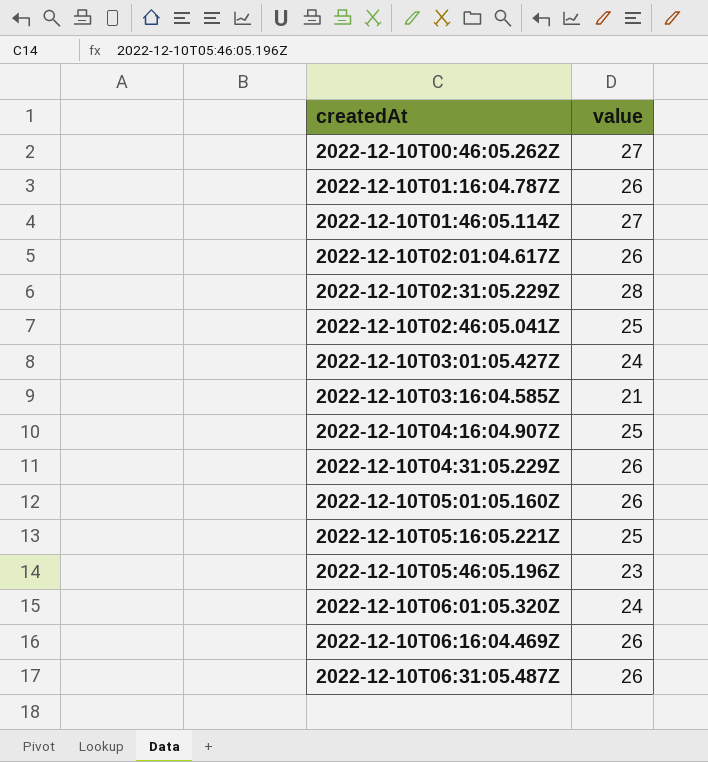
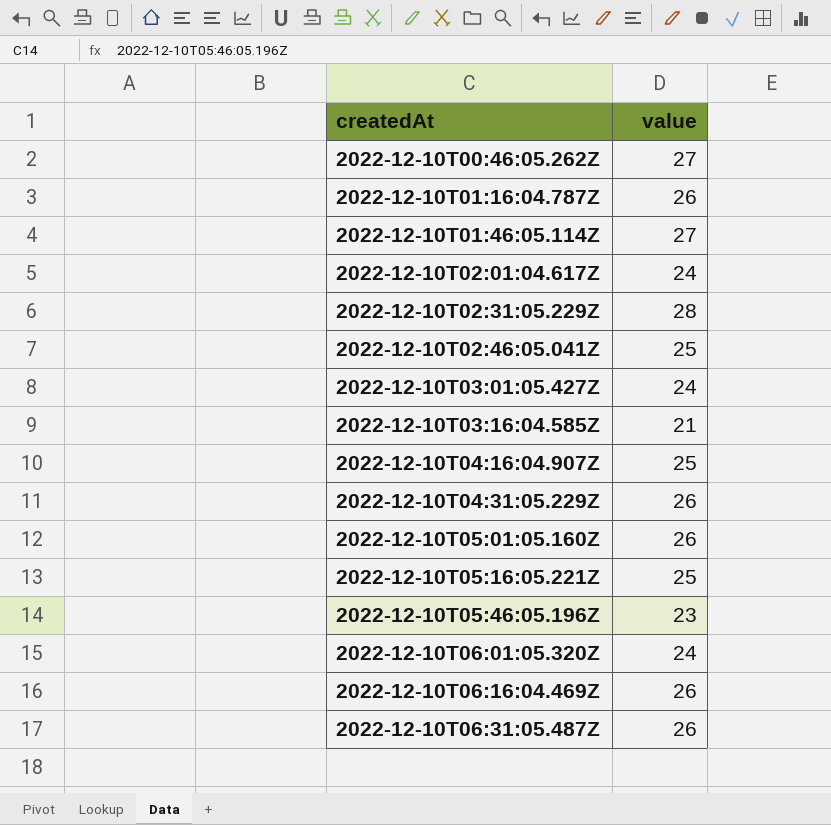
2022-12-10T02:01:04.617Z | value: 26 -> 24

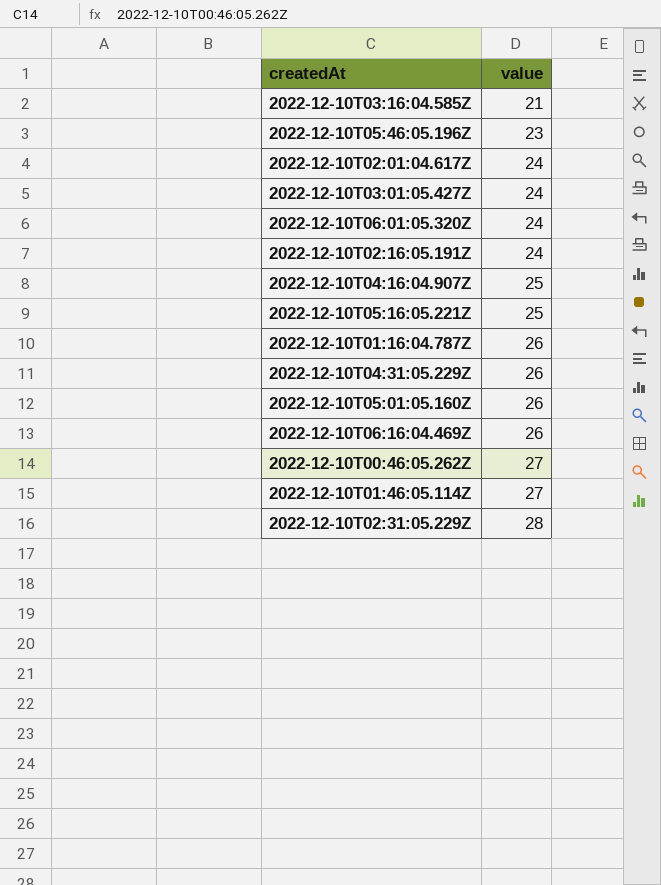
row order: createdAt ascending -> value ascending
row 2022-12-10T02:46:05.041Z: 25 -> none
row 2022-12-10T06:31:05.487Z: 26 -> none
row 2022-12-10T02:16:05.191Z: none -> 24

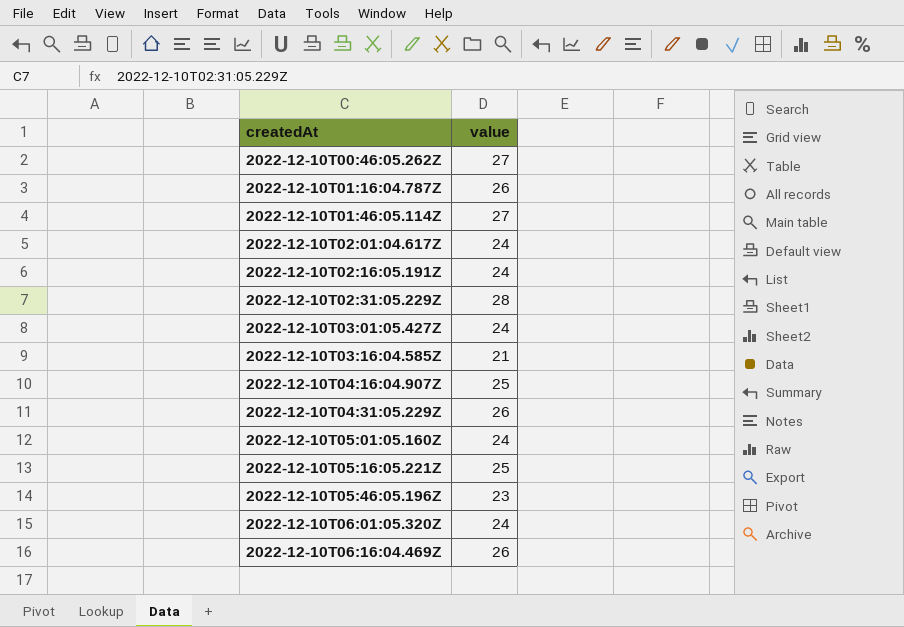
row order: value ascending -> createdAt ascending
2022-12-10T05:01:05.160Z | value: 26 -> 24

